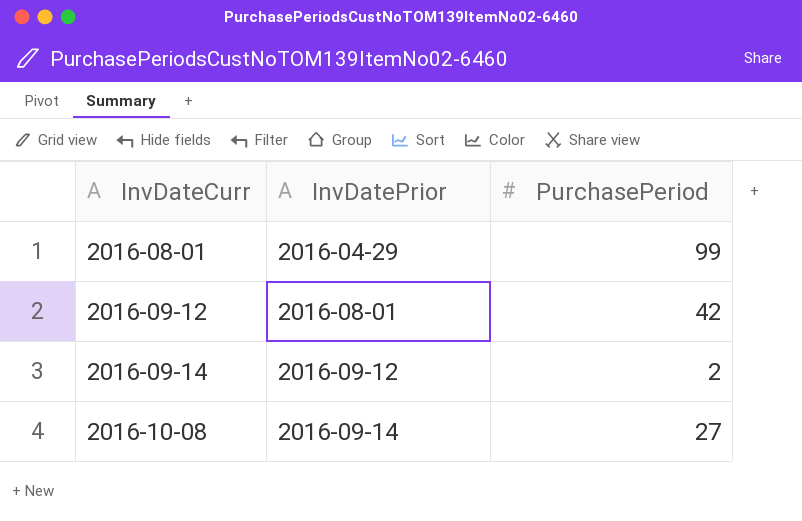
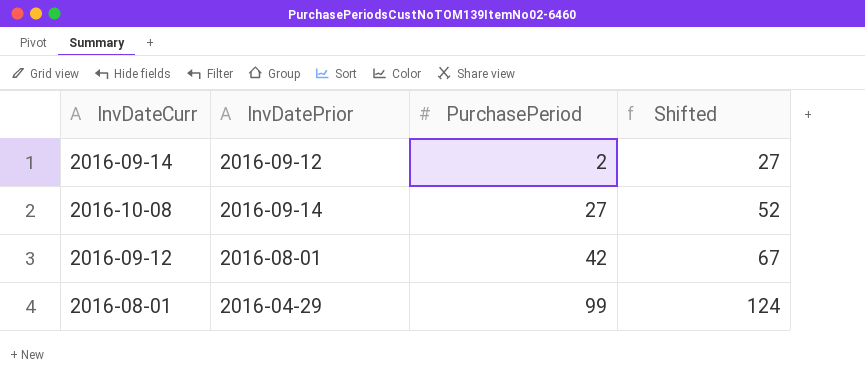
row order: InvDateCurr ascending -> PurchasePeriod ascending
column Shifted | formula: none -> [PurchasePeriod] + 25

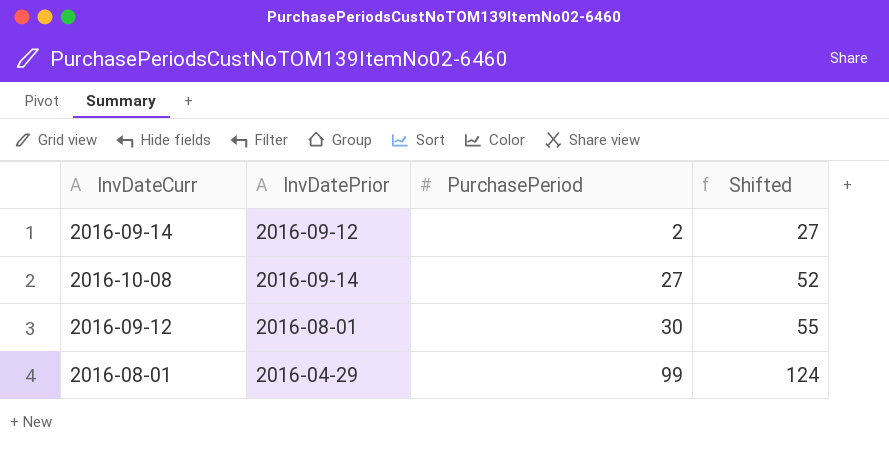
2016-09-12 | PurchasePeriod: 42 -> 30
2016-09-12 | Shifted: 67 -> 55

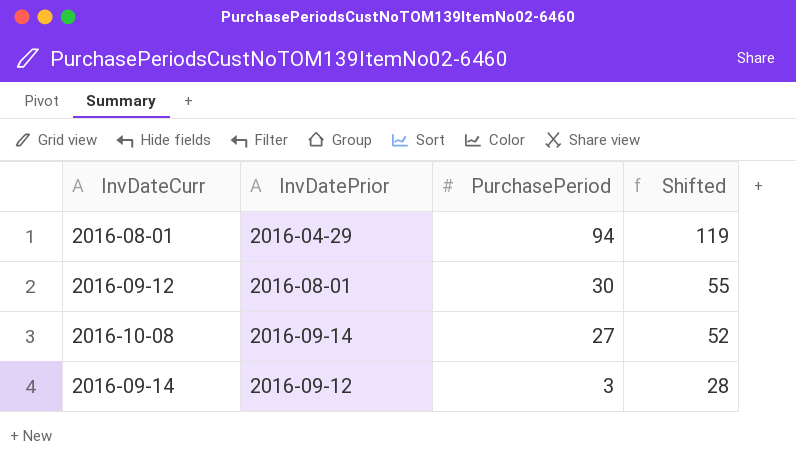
row order: PurchasePeriod ascending -> PurchasePeriod descending
2016-08-01 | PurchasePeriod: 99 -> 94
2016-08-01 | Shifted: 124 -> 119
2016-09-14 | PurchasePeriod: 2 -> 3
2016-09-14 | Shifted: 27 -> 28

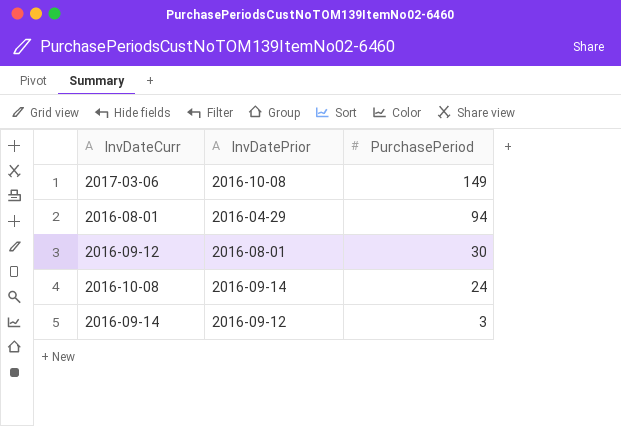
column Shifted | formula: [PurchasePeriod] + 25 -> none
row 2017-03-06: none -> 2016-10-08 | 149
2016-10-08 | PurchasePeriod: 27 -> 24

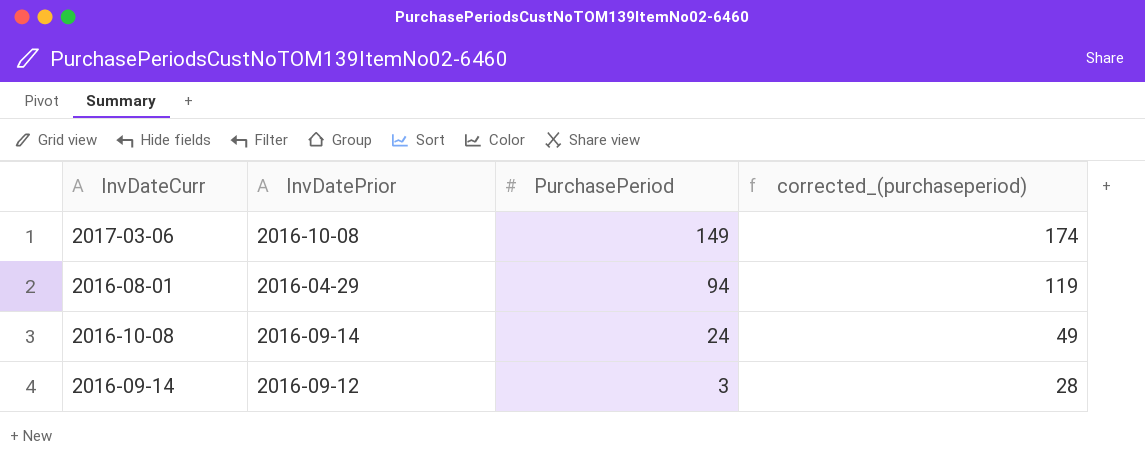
column corrected_(purchaseperiod) | formula: none -> [PurchasePeriod] + 25
row 2016-09-12: 2016-08-01 | 30 -> none

